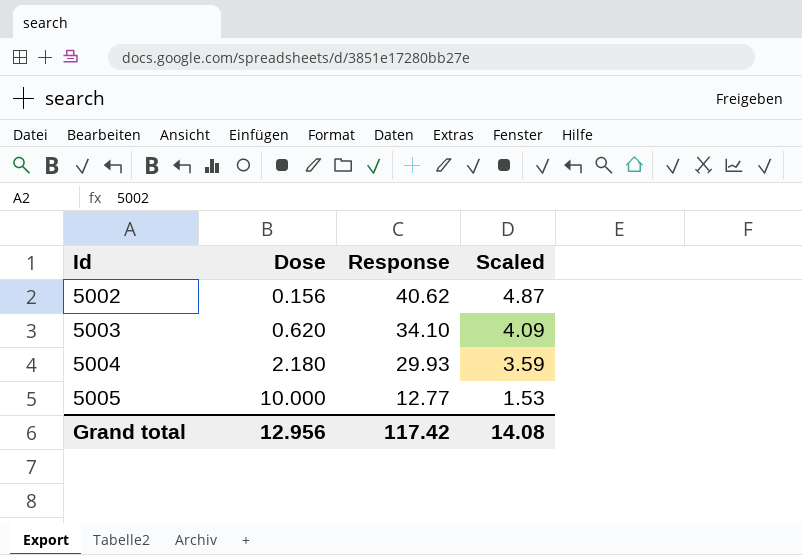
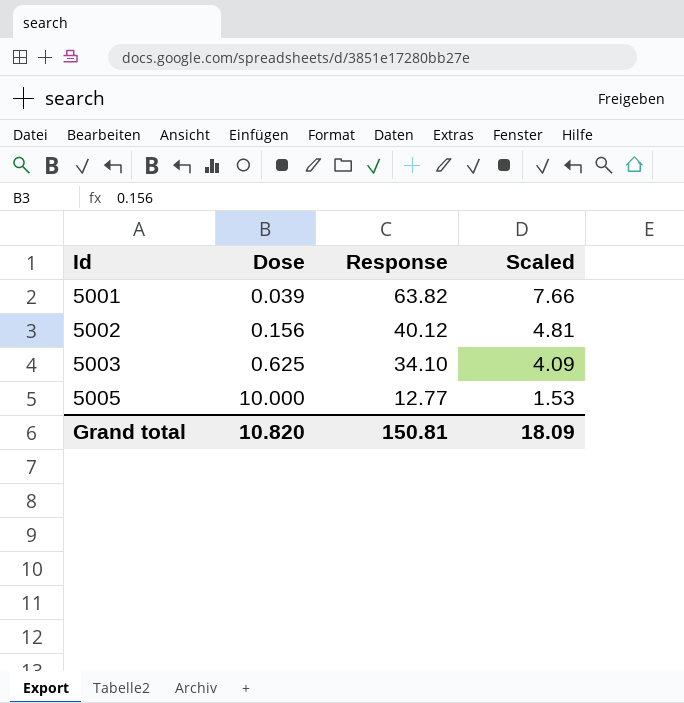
row 5004: 2.180 | 29.93 | 3.59 -> none
row 5001: none -> 0.039 | 63.82 | 7.66
5002 | Response: 40.62 -> 40.12
5002 | Scaled: 4.87 -> 4.81
5003 | Dose: 0.620 -> 0.625
Grand total | Dose: 12.956 -> 10.820
Grand total | Response: 117.42 -> 150.81
Grand total | Scaled: 14.08 -> 18.09

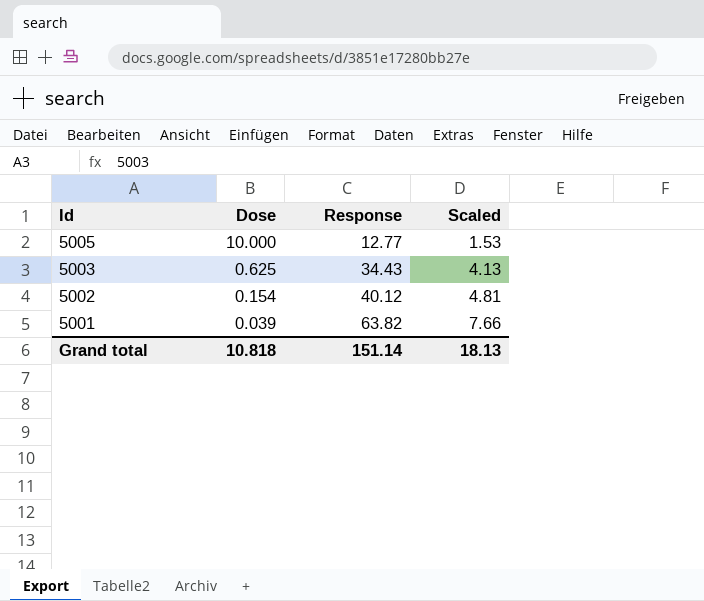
row order: Id ascending -> Id descending
5003 | Response: 34.10 -> 34.43
5003 | Scaled: 4.09 -> 4.13
5002 | Dose: 0.156 -> 0.154
Grand total | Dose: 10.820 -> 10.818
Grand total | Response: 150.81 -> 151.14
Grand total | Scaled: 18.09 -> 18.13

